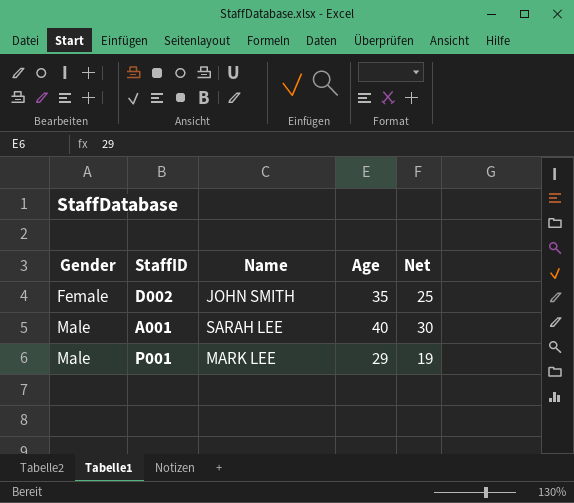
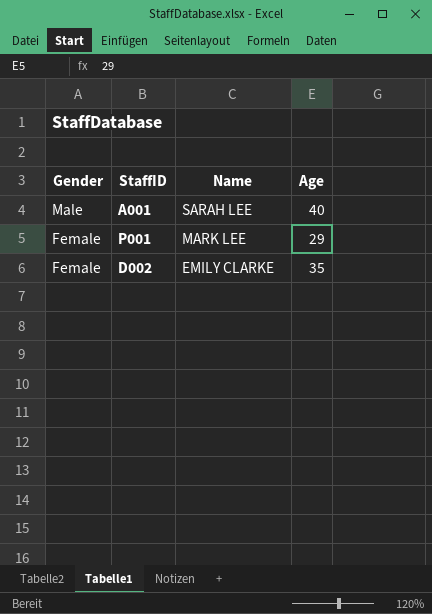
row order: Gender ascending -> Gender descending
column Net | formula: [Age] - 10 -> none
P001 | Gender: Male -> Female
D002 | Name: JOHN SMITH -> EMILY CLARKE

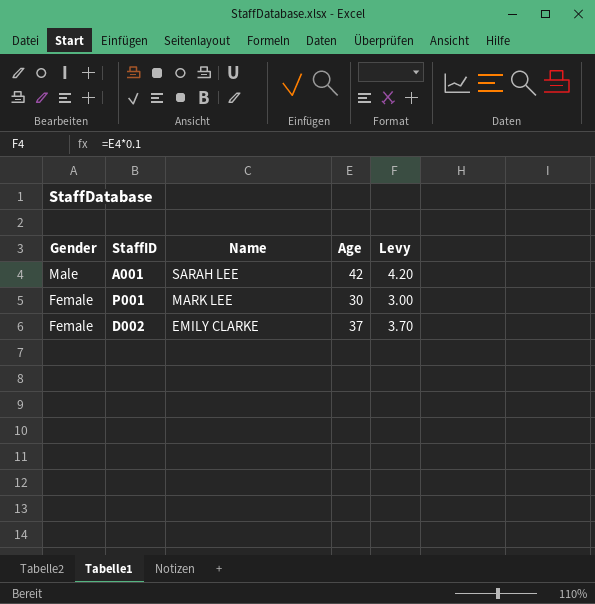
column Levy | formula: none -> [Age] * 0.1
A001 | Age: 40 -> 42
P001 | Age: 29 -> 30
D002 | Age: 35 -> 37

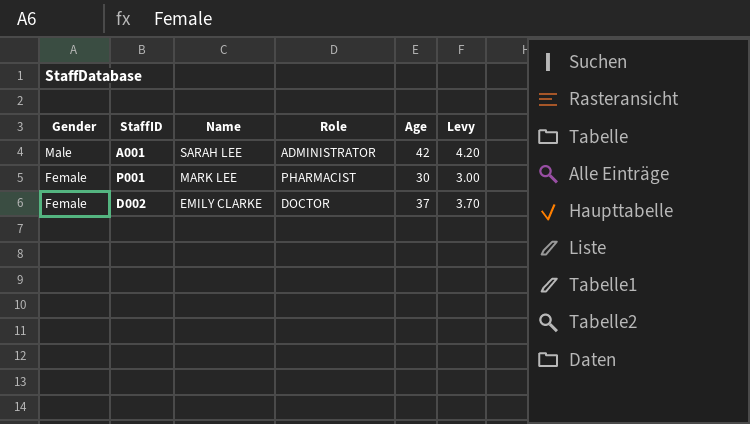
column Role | position: none -> 4

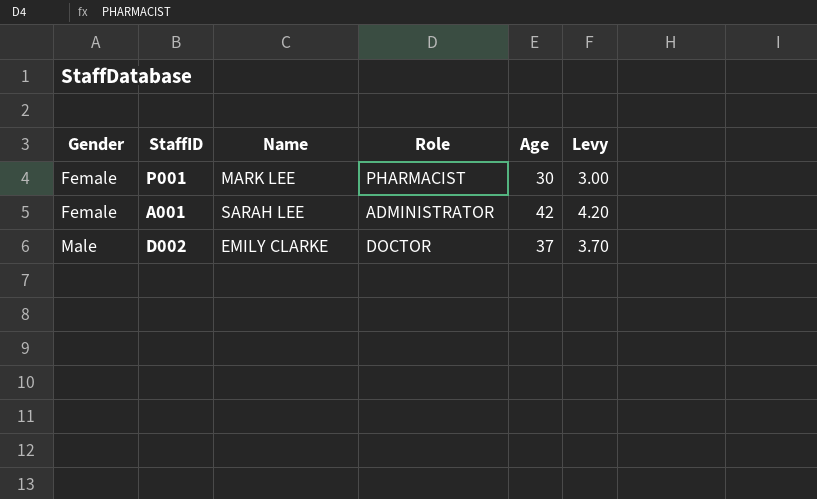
row order: Gender descending -> Gender ascending
A001 | Gender: Male -> Female
D002 | Gender: Female -> Male

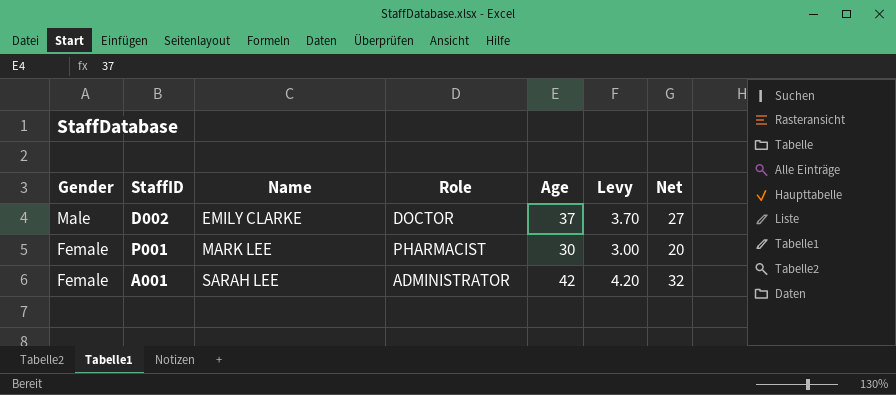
row order: Gender ascending -> Gender descending
column Net | formula: none -> [Age] - 10

